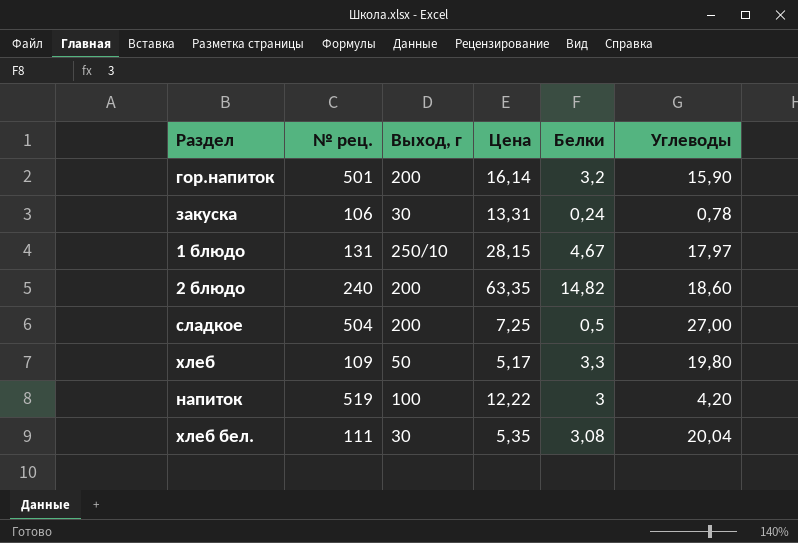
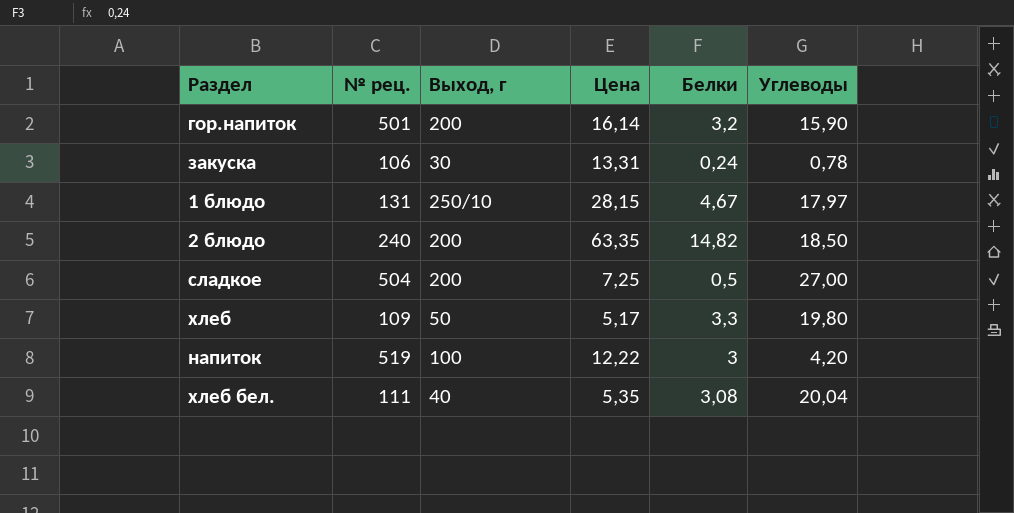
2 блюдо | Углеводы: 18,60 -> 18,50
хлеб бел. | Выход, г: 30 -> 40

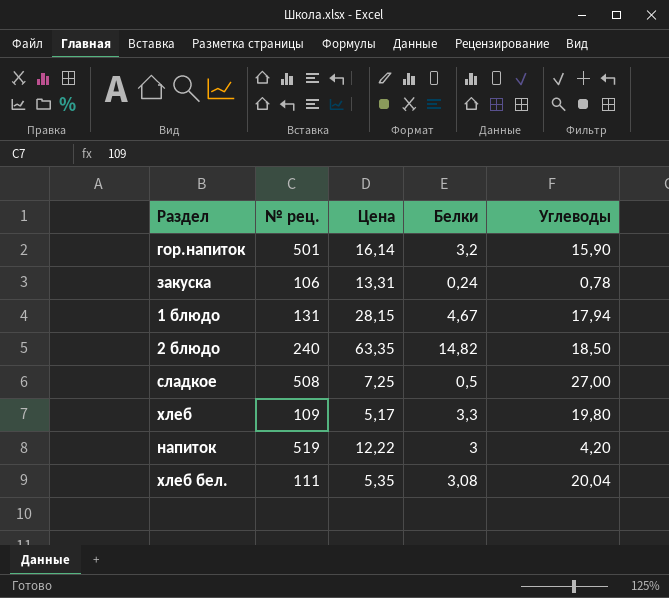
column Выход, г | position: 3 -> none
1 блюдо | Углеводы: 17,97 -> 17,94
сладкое | № рец.: 504 -> 508

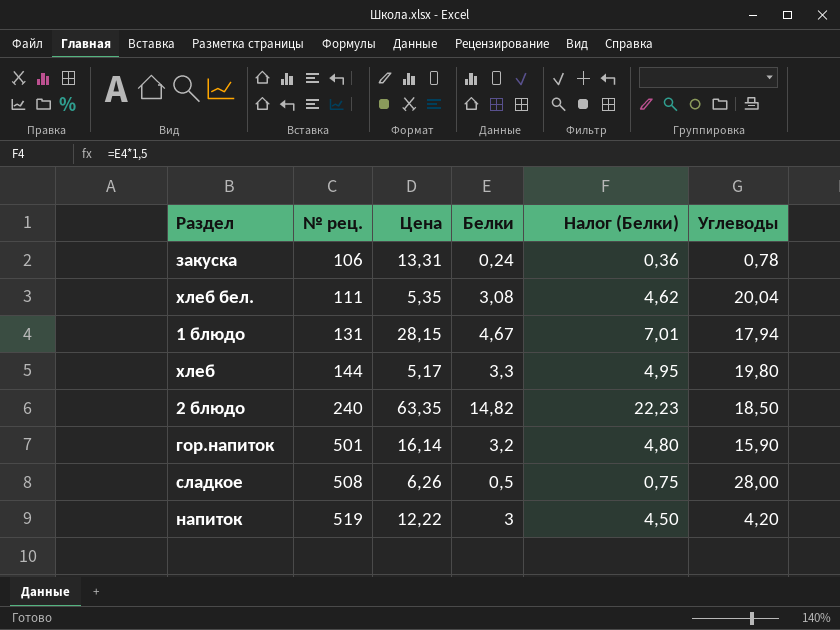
row order: none -> № рец. ascending
column Налог (Белки) | formula: none -> [Белки] * 1,5
хлеб | № рец.: 109 -> 144
сладкое | Цена: 7,25 -> 6,26
сладкое | Углеводы: 27,00 -> 28,00

